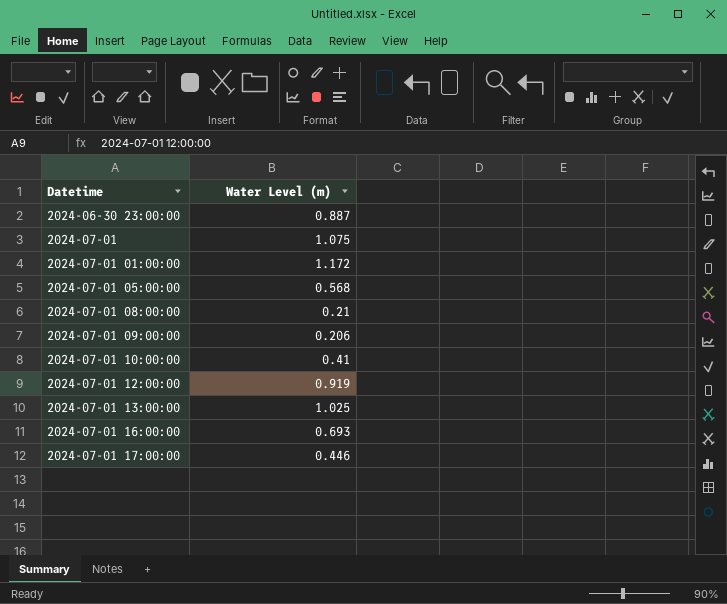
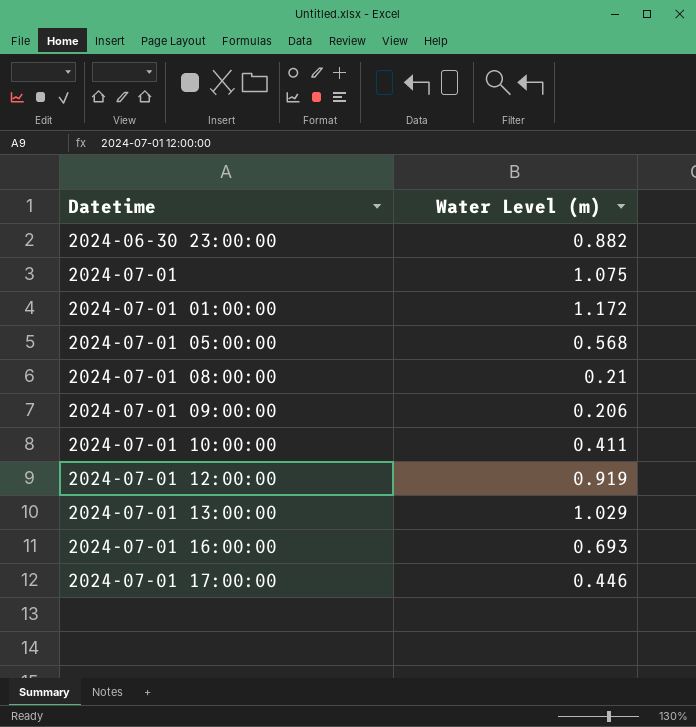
2024-06-30 23:00:00 | Water Level (m): 0.887 -> 0.882
2024-07-01 10:00:00 | Water Level (m): 0.41 -> 0.411
2024-07-01 13:00:00 | Water Level (m): 1.025 -> 1.029

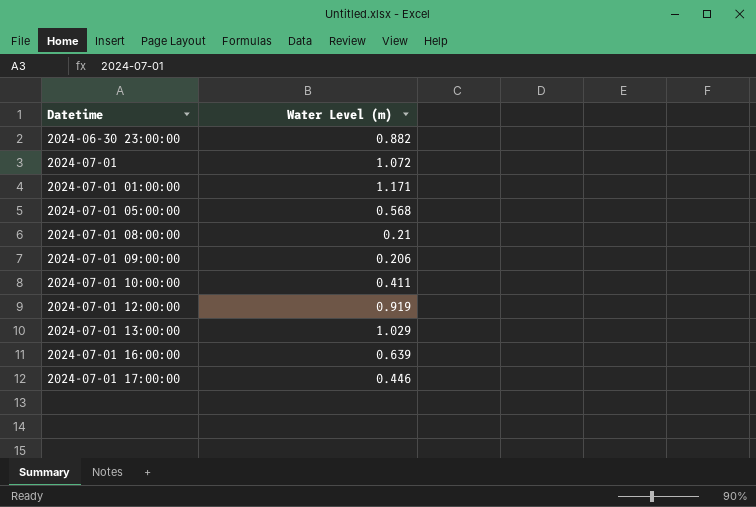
2024-07-01 | Water Level (m): 1.075 -> 1.072
2024-07-01 01:00:00 | Water Level (m): 1.172 -> 1.171
2024-07-01 16:00:00 | Water Level (m): 0.693 -> 0.639

